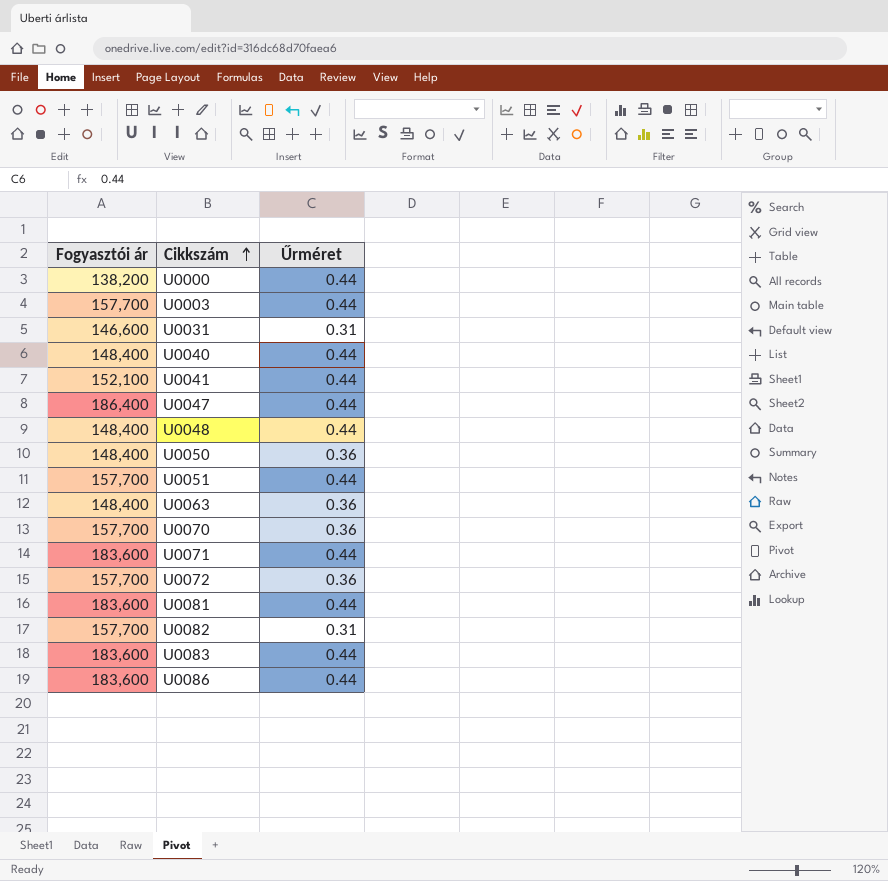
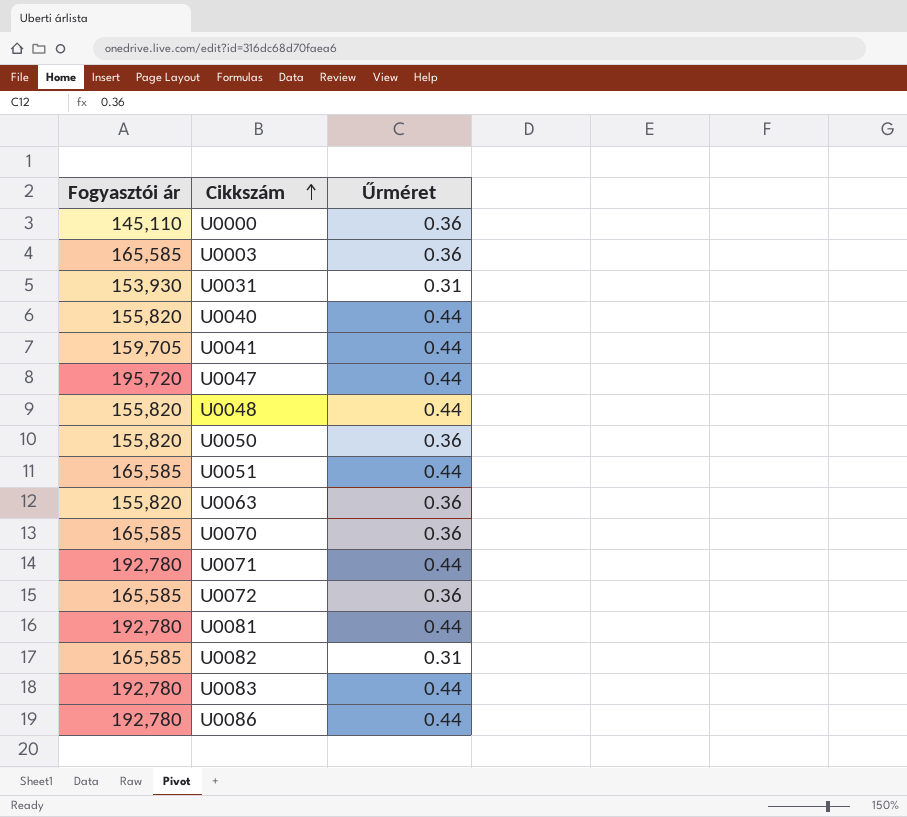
U0000 | Fogyasztói ár: 138,200 -> 145,110
U0000 | Űrméret: 0.44 -> 0.36
U0003 | Fogyasztói ár: 157,700 -> 165,585
U0003 | Űrméret: 0.44 -> 0.36
U0031 | Fogyasztói ár: 146,600 -> 153,930
U0040 | Fogyasztói ár: 148,400 -> 155,820
U0041 | Fogyasztói ár: 152,100 -> 159,705
U0047 | Fogyasztói ár: 186,400 -> 195,720
U0048 | Fogyasztói ár: 148,400 -> 155,820
U0050 | Fogyasztói ár: 148,400 -> 155,820
U0051 | Fogyasztói ár: 157,700 -> 165,585
U0063 | Fogyasztói ár: 148,400 -> 155,820
U0070 | Fogyasztói ár: 157,700 -> 165,585
U0071 | Fogyasztói ár: 183,600 -> 192,780
U0072 | Fogyasztói ár: 157,700 -> 165,585
U0081 | Fogyasztói ár: 183,600 -> 192,780
U0082 | Fogyasztói ár: 157,700 -> 165,585
U0083 | Fogyasztói ár: 183,600 -> 192,780
U0086 | Fogyasztói ár: 183,600 -> 192,780

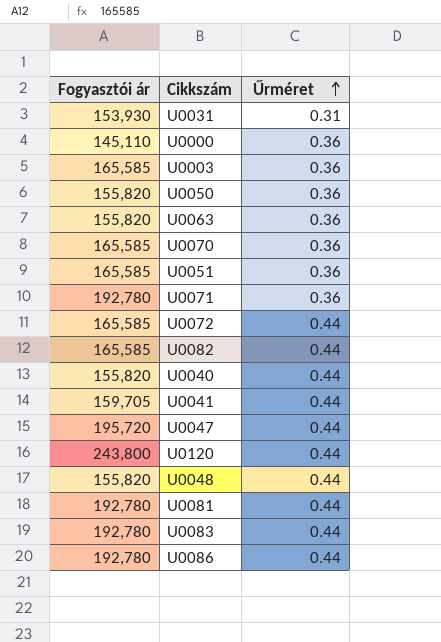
row order: Cikkszám ascending -> Űrméret ascending
U0051 | Űrméret: 0.44 -> 0.36
U0071 | Űrméret: 0.44 -> 0.36
U0072 | Űrméret: 0.36 -> 0.44
U0082 | Űrméret: 0.31 -> 0.44
row U0120: none -> 243,800 | 0.44

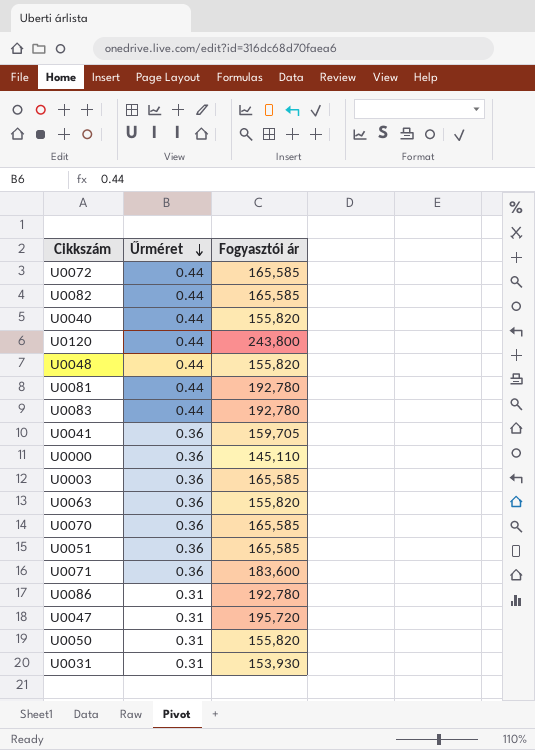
row order: Űrméret ascending -> Űrméret descending
column Fogyasztói ár | position: 1 -> 3
U0041 | Űrméret: 0.44 -> 0.36
U0071 | Fogyasztói ár: 192,780 -> 183,600
U0086 | Űrméret: 0.44 -> 0.31
U0047 | Űrméret: 0.44 -> 0.31
U0050 | Űrméret: 0.36 -> 0.31

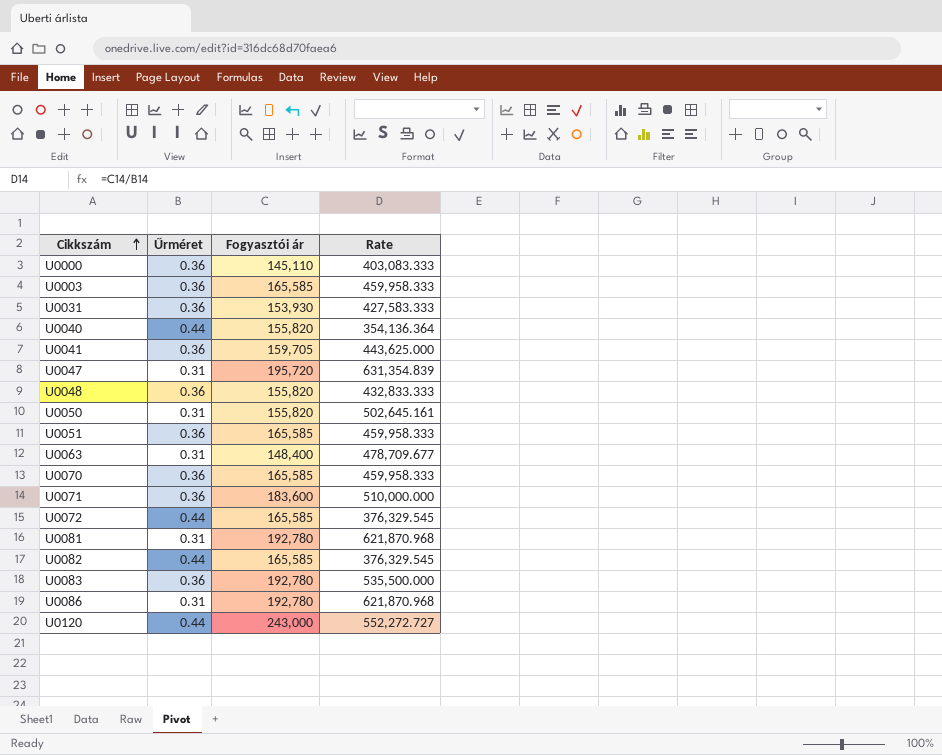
row order: Űrméret descending -> Cikkszám ascending
column Rate | formula: none -> [Fogyasztói ár] / [Űrméret]
U0031 | Űrméret: 0.31 -> 0.36
U0048 | Űrméret: 0.44 -> 0.36
U0063 | Űrméret: 0.36 -> 0.31
U0063 | Fogyasztói ár: 155,820 -> 148,400
U0081 | Űrméret: 0.44 -> 0.31
U0083 | Űrméret: 0.44 -> 0.36
U0120 | Fogyasztói ár: 243,800 -> 243,000

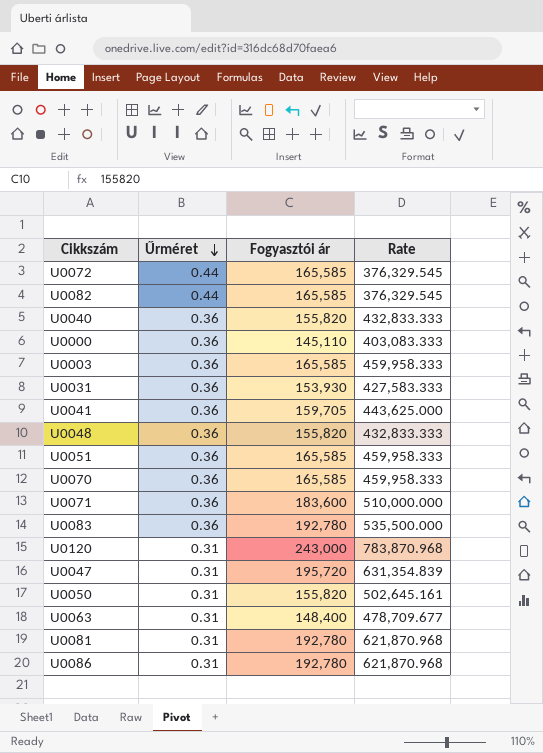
row order: Cikkszám ascending -> Űrméret descending
U0040 | Űrméret: 0.44 -> 0.36
U0040 | Rate: 354,136.364 -> 432,833.333
U0120 | Űrméret: 0.44 -> 0.31
U0120 | Rate: 552,272.727 -> 783,870.968

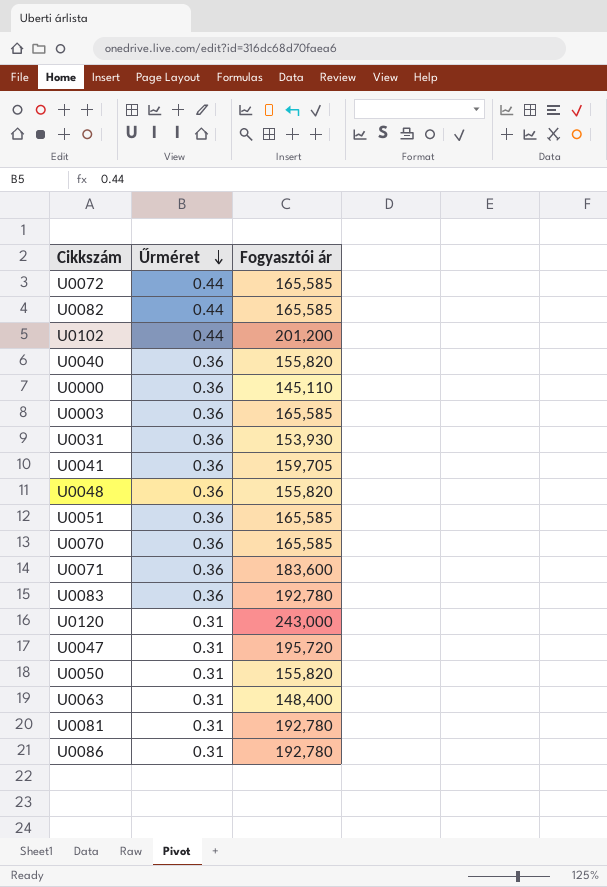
column Rate | formula: [Fogyasztói ár] / [Űrméret] -> none
row U0102: none -> 0.44 | 201,200

